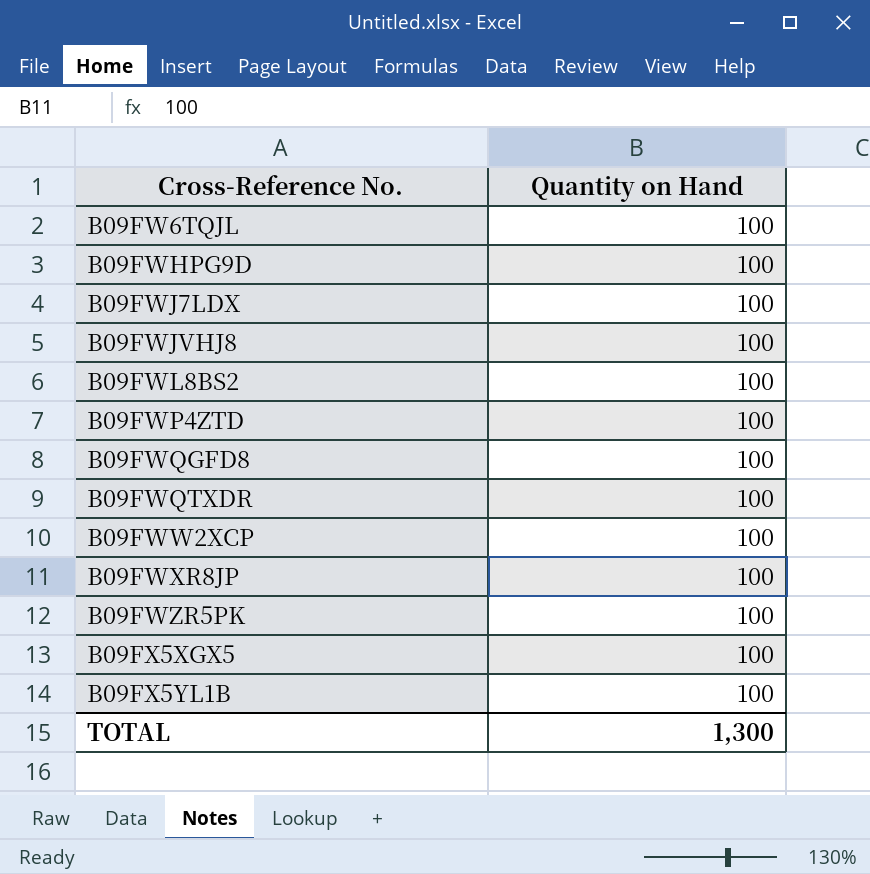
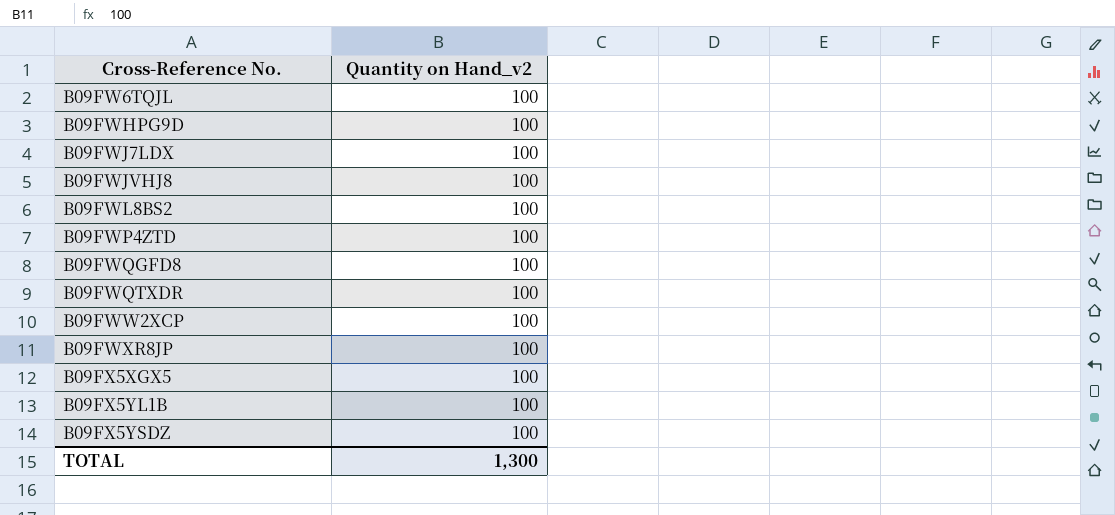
column name: Quantity on Hand -> Quantity on Hand_v2
row B09FWZR5PK: 100 -> none
row B09FX5YSDZ: none -> 100

